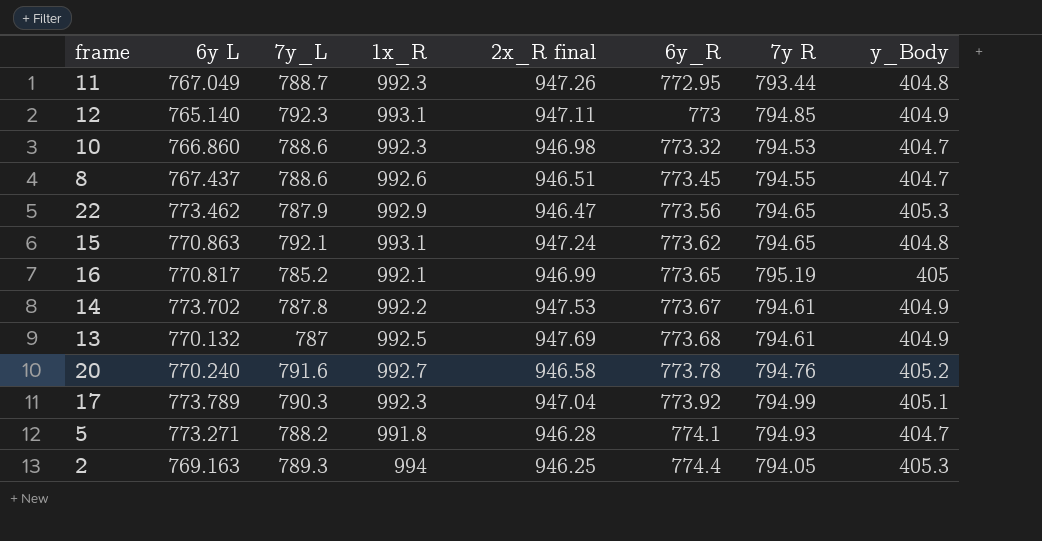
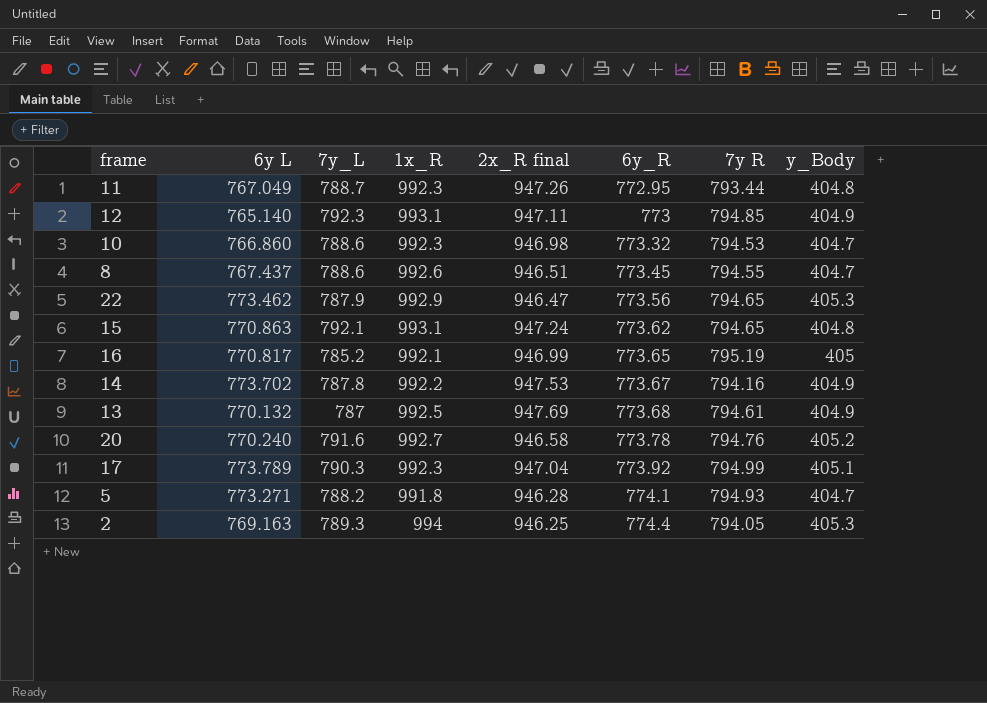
14 | 7y R: 794.61 -> 794.16

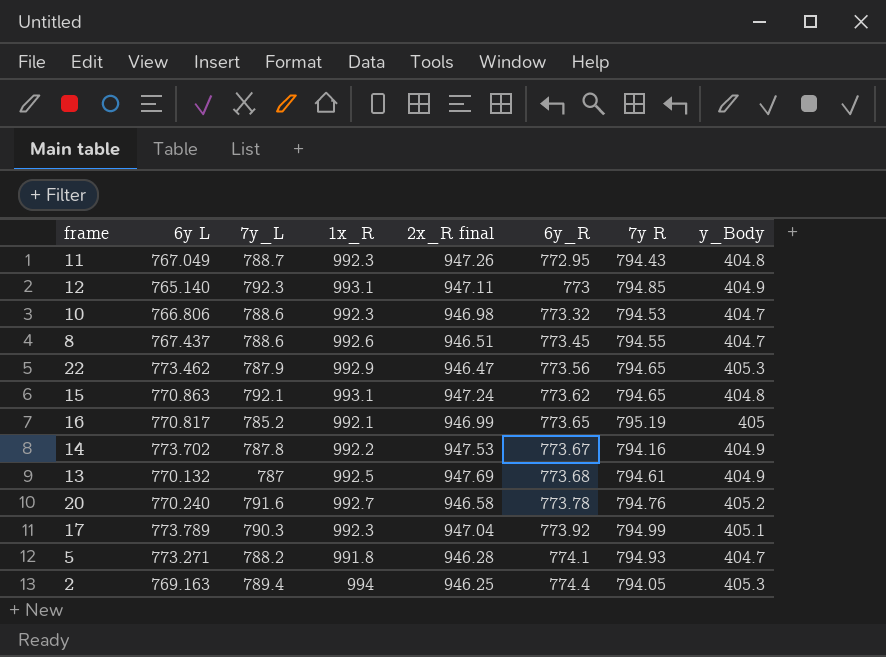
11 | 7y R: 793.44 -> 794.43
10 | 6y L: 766.860 -> 766.806
2 | 7y_L: 789.3 -> 789.4

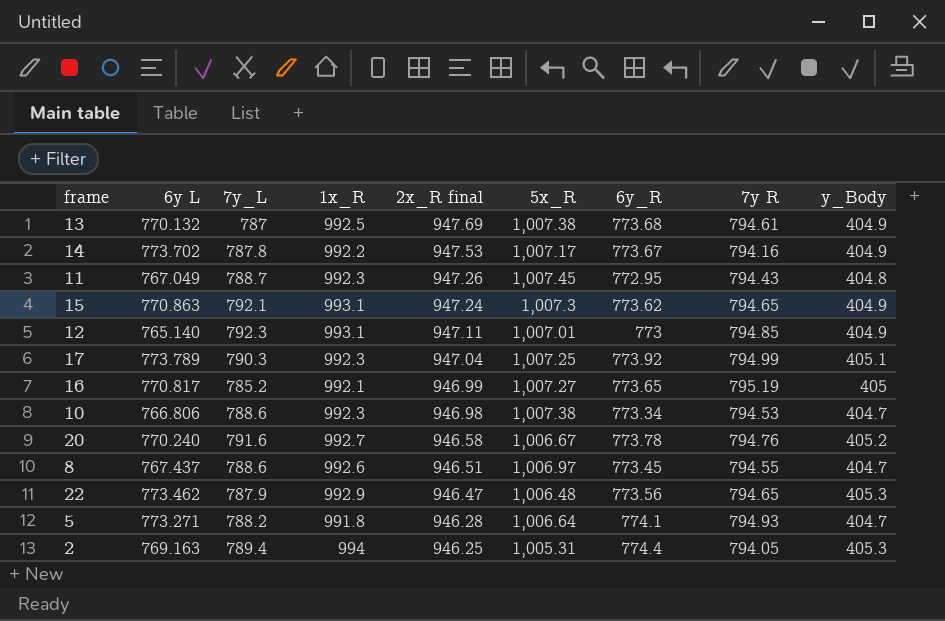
row order: 6y_R ascending -> 2x_R final descending
column 5x_R | position: none -> 6
15 | y_Body: 404.8 -> 404.9
10 | 6y_R: 773.32 -> 773.34

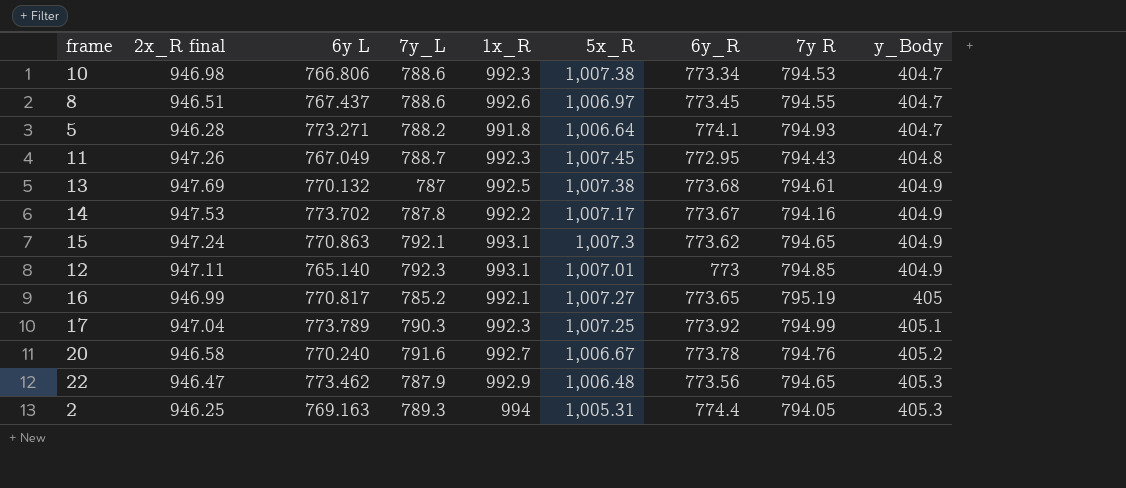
row order: 2x_R final descending -> y_Body ascending
column 2x_R final | position: 5 -> 2
2 | 7y_L: 789.4 -> 789.3

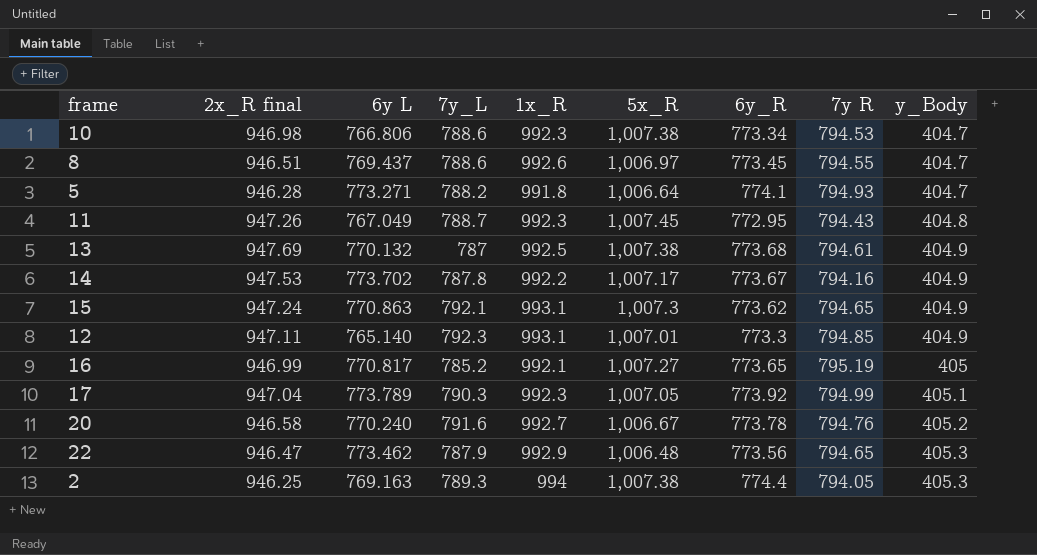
8 | 6y L: 767.437 -> 769.437
12 | 6y_R: 773 -> 773.3
17 | 5x_R: 1,007.25 -> 1,007.05
2 | 5x_R: 1,005.31 -> 1,007.38

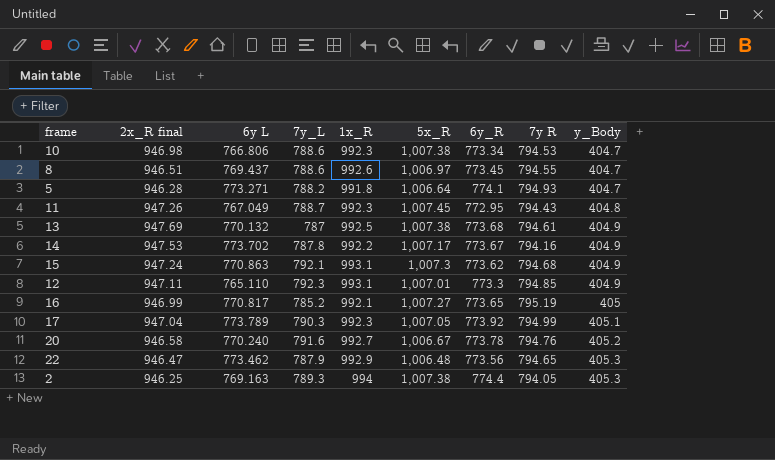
15 | 7y R: 794.65 -> 794.68
12 | 6y L: 765.140 -> 765.110

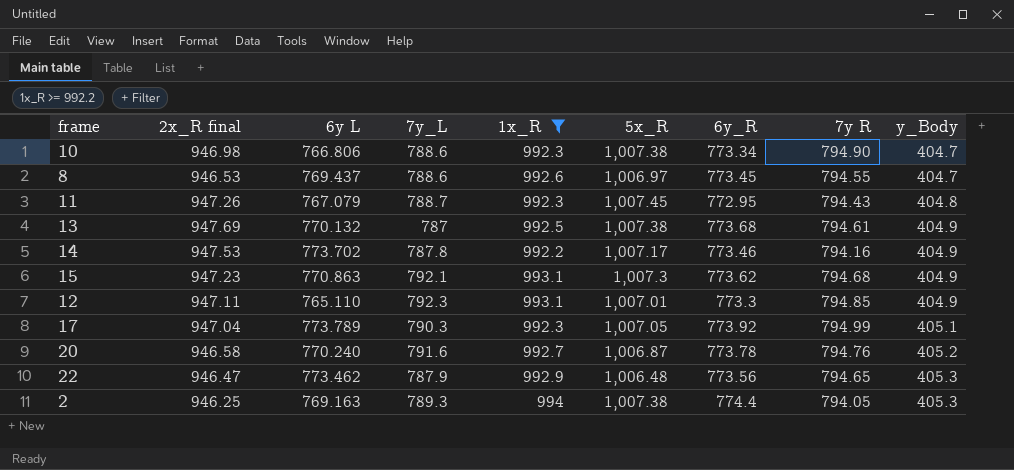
filter: none -> 1x_R >= 992.2
10 | 7y R: 794.53 -> 794.90
8 | 2x_R final: 946.51 -> 946.53
11 | 6y L: 767.049 -> 767.079
14 | 6y_R: 773.67 -> 773.46
15 | 2x_R final: 947.24 -> 947.23
20 | 5x_R: 1,006.67 -> 1,006.87

